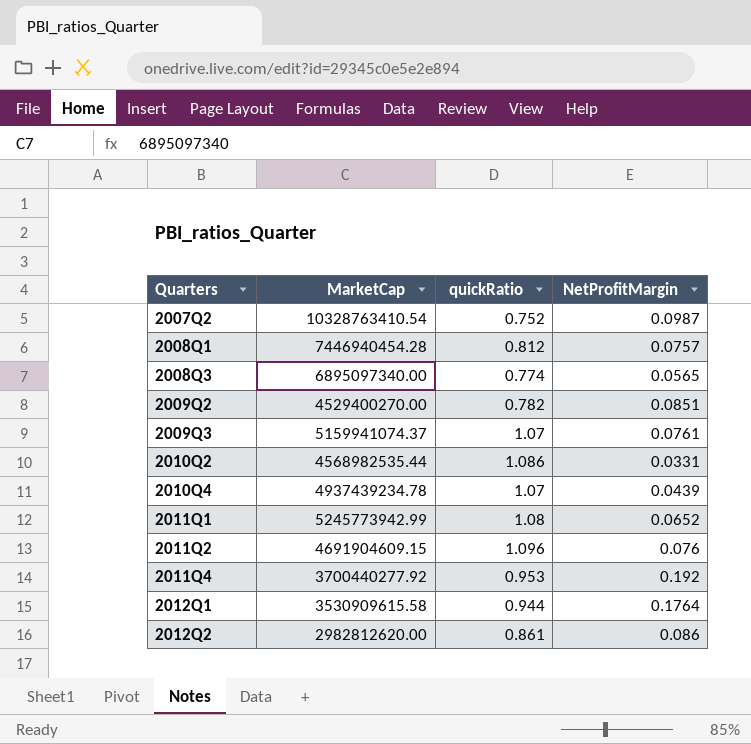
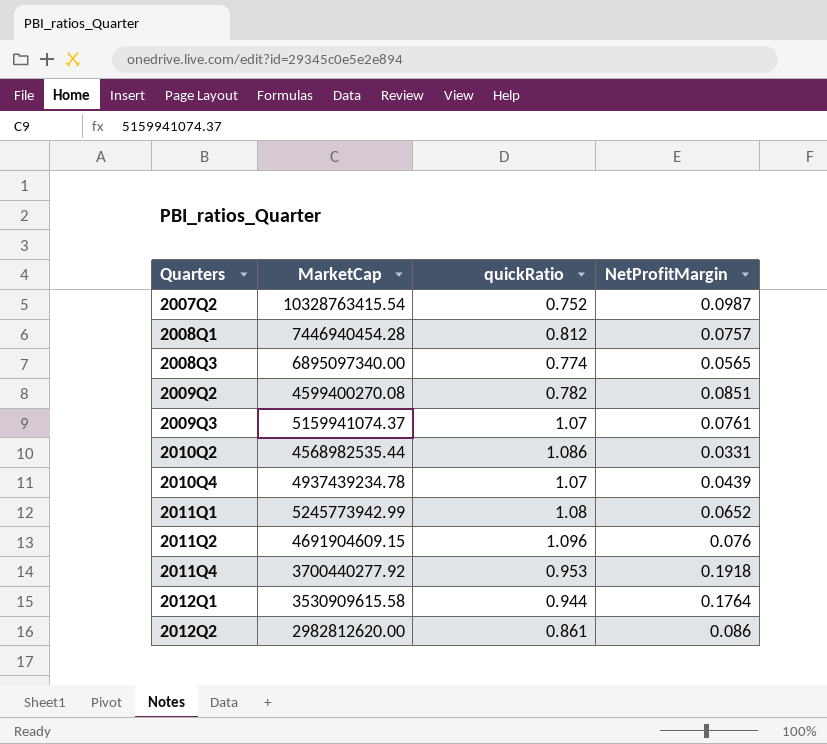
2007Q2 | MarketCap: 10328763410.54 -> 10328763415.54
2009Q2 | MarketCap: 4529400270.00 -> 4599400270.08
2011Q4 | NetProfitMargin: 0.192 -> 0.1918

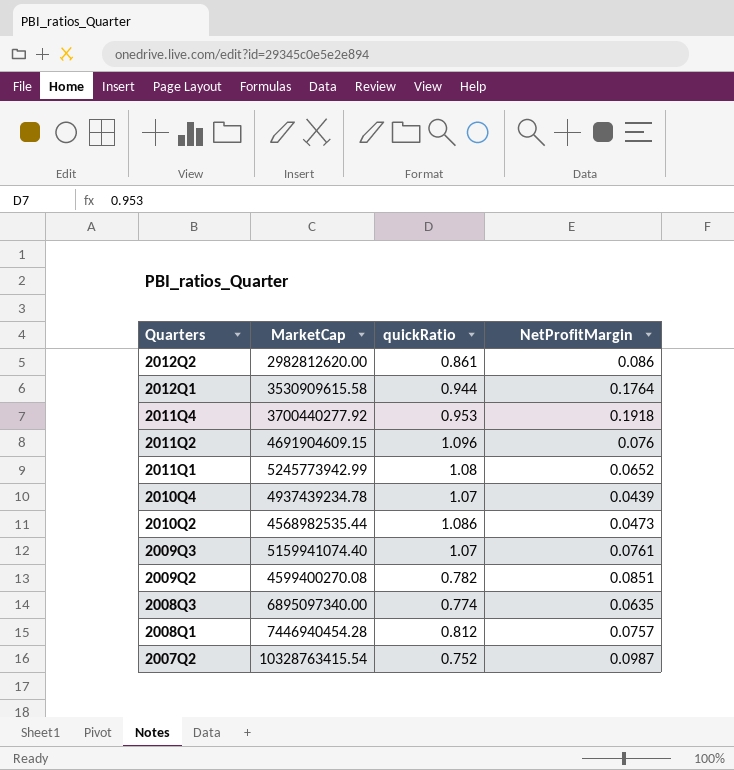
row order: Quarters ascending -> Quarters descending
2010Q2 | NetProfitMargin: 0.0331 -> 0.0473
2009Q3 | MarketCap: 5159941074.37 -> 5159941074.40
2008Q3 | NetProfitMargin: 0.0565 -> 0.0635

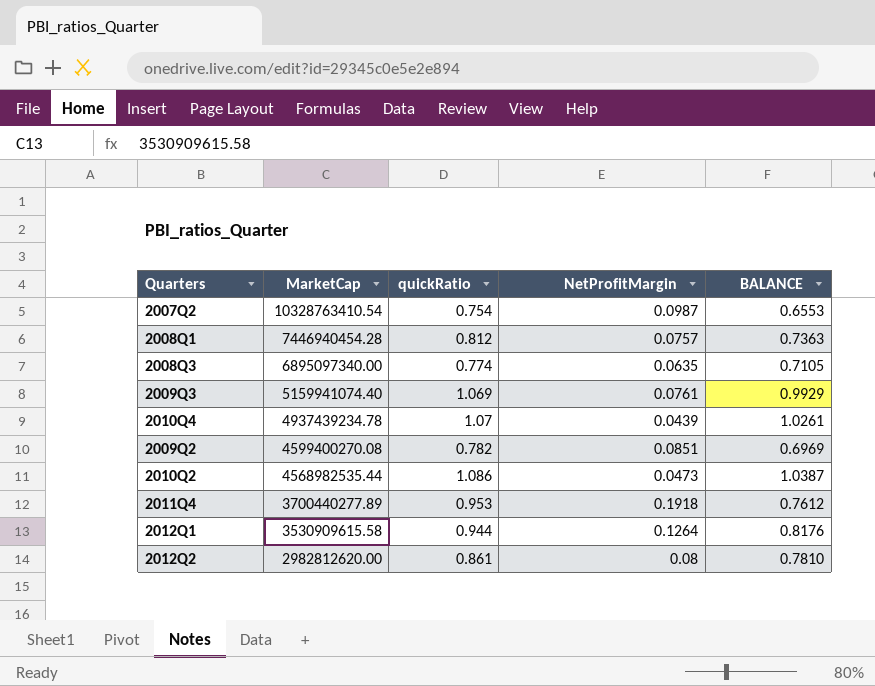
row order: Quarters descending -> MarketCap descending
column BALANCE | formula: none -> [quickRatio] - [NetProfitMargin]
row 2011Q2: 4691904609.15 | 1.096 | 0.076 -> none
row 2011Q1: 5245773942.99 | 1.08 | 0.0652 -> none
2007Q2 | MarketCap: 10328763415.54 -> 10328763410.54
2007Q2 | quickRatio: 0.752 -> 0.754
2009Q3 | quickRatio: 1.07 -> 1.069
2011Q4 | MarketCap: 3700440277.92 -> 3700440277.89
2012Q1 | NetProfitMargin: 0.1764 -> 0.1264
2012Q2 | NetProfitMargin: 0.086 -> 0.08

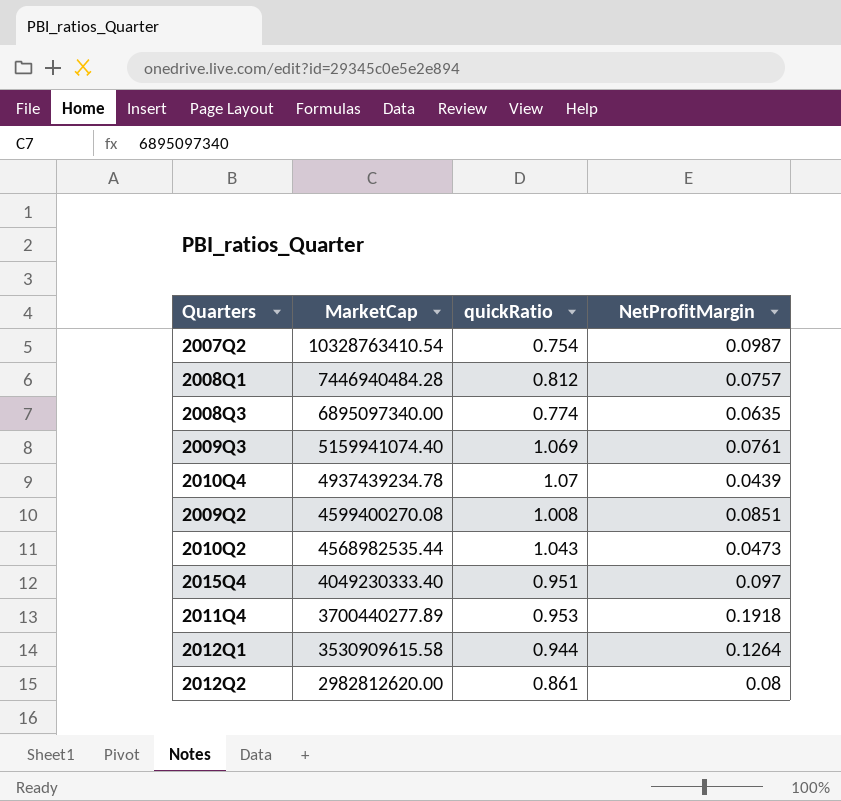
column BALANCE | formula: [quickRatio] - [NetProfitMargin] -> none
2008Q1 | MarketCap: 7446940454.28 -> 7446940484.28
2009Q2 | quickRatio: 0.782 -> 1.008
2010Q2 | quickRatio: 1.086 -> 1.043
row 2015Q4: none -> 4049230333.40 | 0.951 | 0.097

